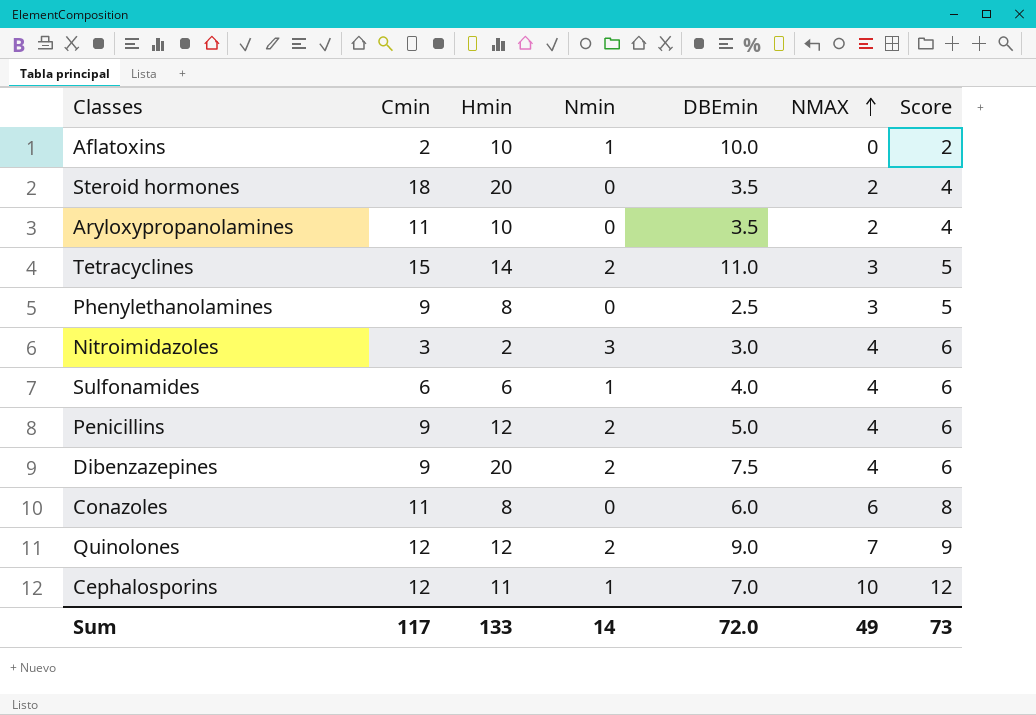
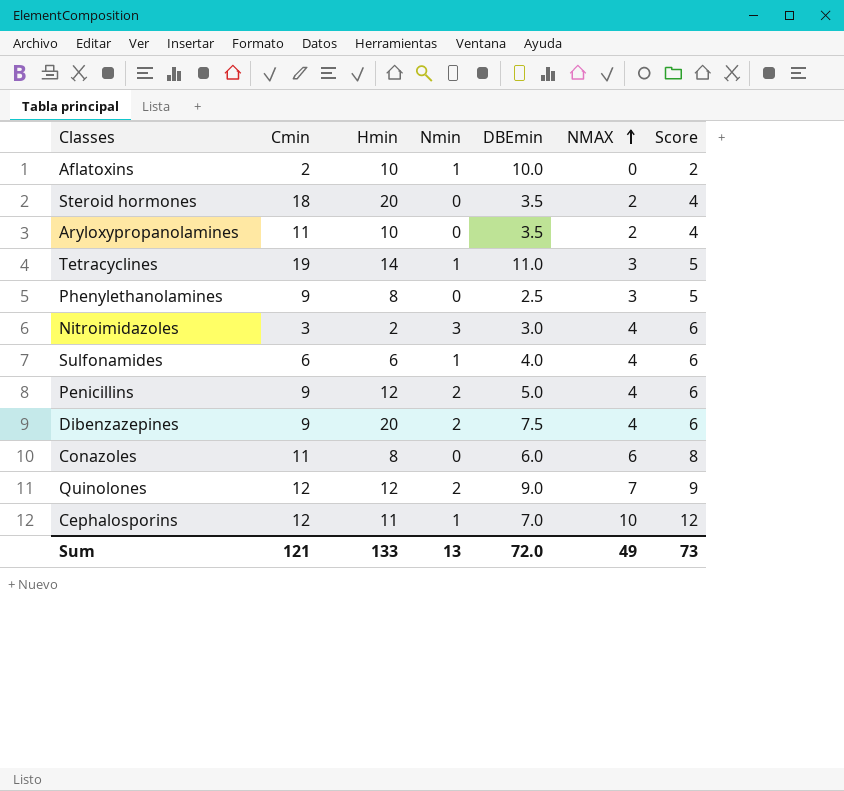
Tetracyclines | Cmin: 15 -> 19
Tetracyclines | Nmin: 2 -> 1
Sum | Cmin: 117 -> 121
Sum | Nmin: 14 -> 13

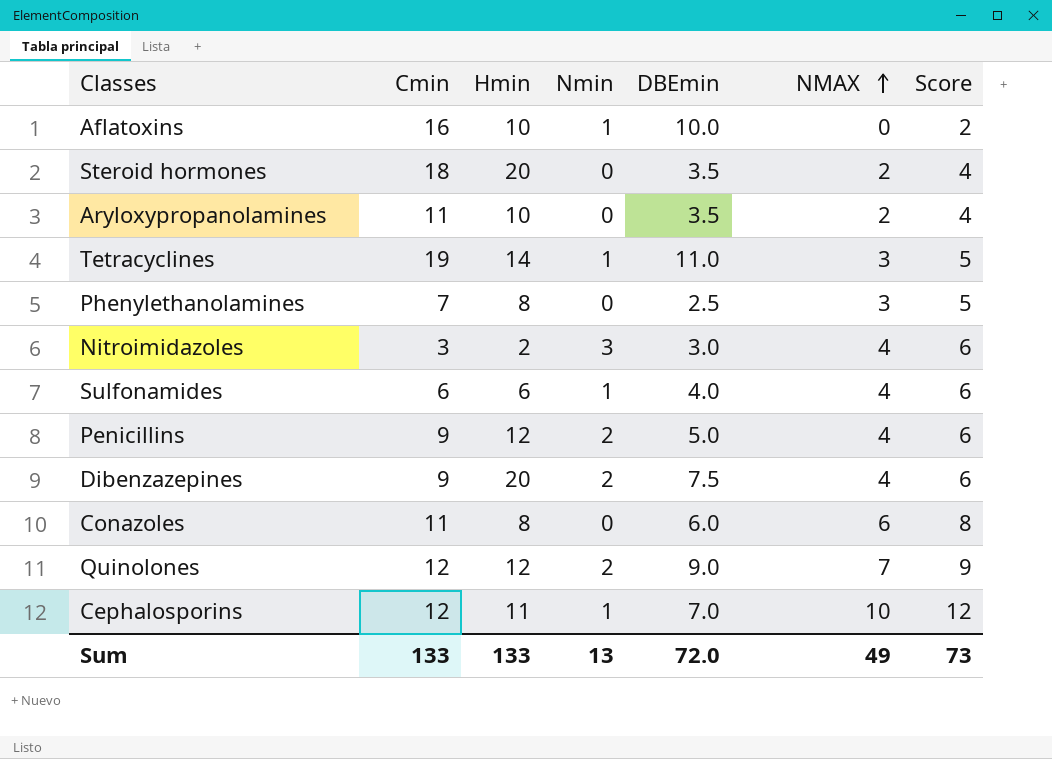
Aflatoxins | Cmin: 2 -> 16
Phenylethanolamines | Cmin: 9 -> 7
Sum | Cmin: 121 -> 133

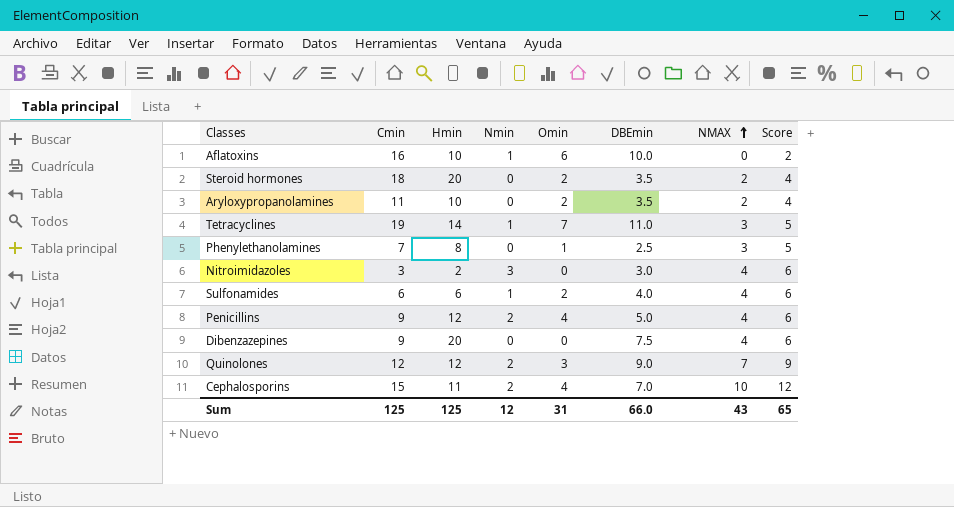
column Omin | position: none -> 5
row Conazoles: 11 | 8 | 0 | 6.0 | 6 | 8 -> none
Dibenzazepines | Nmin: 2 -> 0
Cephalosporins | Cmin: 12 -> 15
Cephalosporins | Nmin: 1 -> 2
Sum | Cmin: 133 -> 125
Sum | Hmin: 133 -> 125
Sum | Nmin: 13 -> 12
Sum | DBEmin: 72.0 -> 66.0
Sum | NMAX: 49 -> 43
Sum | Score: 73 -> 65

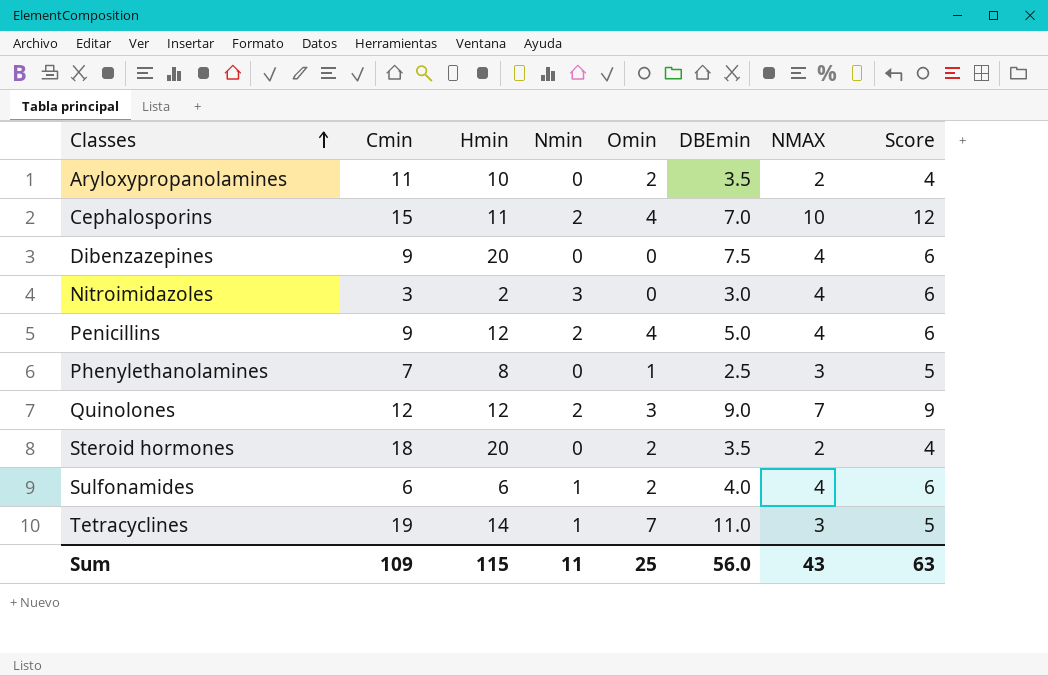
row order: NMAX ascending -> Classes ascending
row Aflatoxins: 16 | 10 | 1 | 6 | 10.0 | 0 | 2 -> none
Sum | Cmin: 125 -> 109
Sum | Hmin: 125 -> 115
Sum | Nmin: 12 -> 11
Sum | Omin: 31 -> 25
Sum | DBEmin: 66.0 -> 56.0
Sum | Score: 65 -> 63

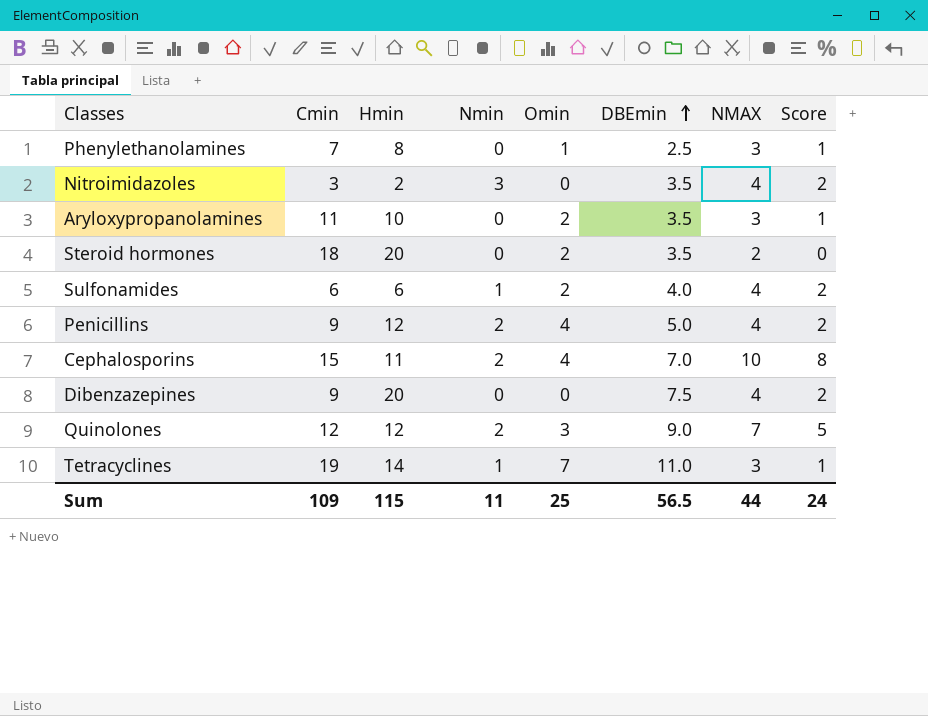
row order: Classes ascending -> DBEmin ascending
column Score | formula: [NMAX] + 2 -> [NMAX] - 2
Nitroimidazoles | DBEmin: 3.0 -> 3.5
Aryloxypropanolamines | NMAX: 2 -> 3
Sum | DBEmin: 56.0 -> 56.5
Sum | NMAX: 43 -> 44
Sum | Score: 63 -> 24

